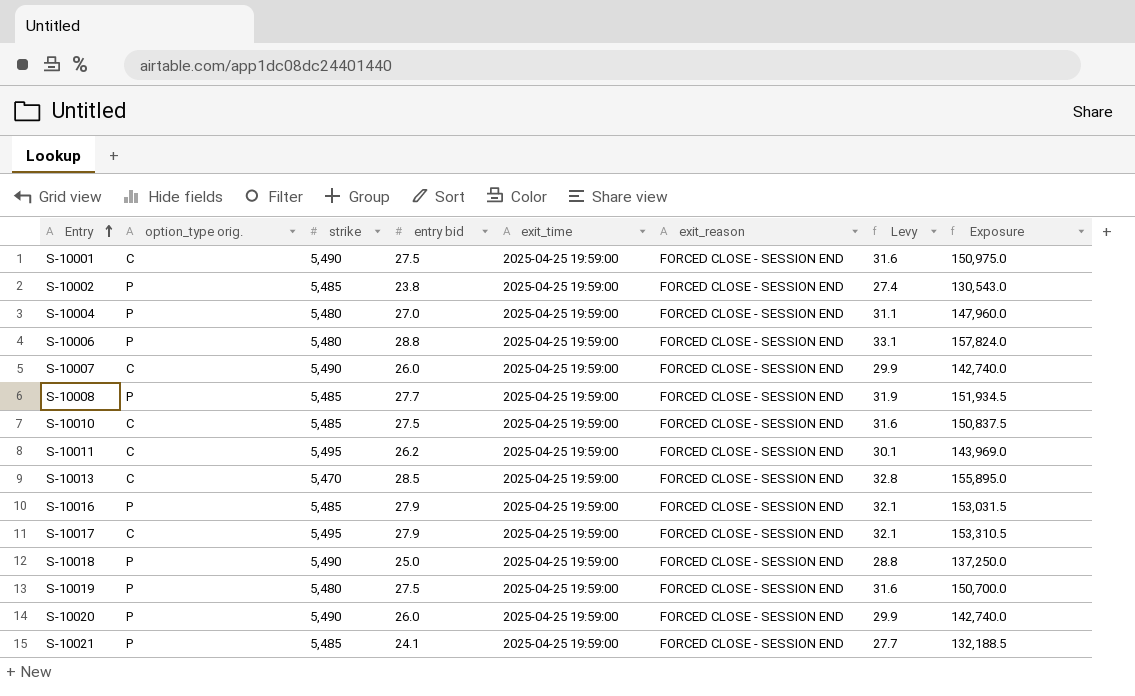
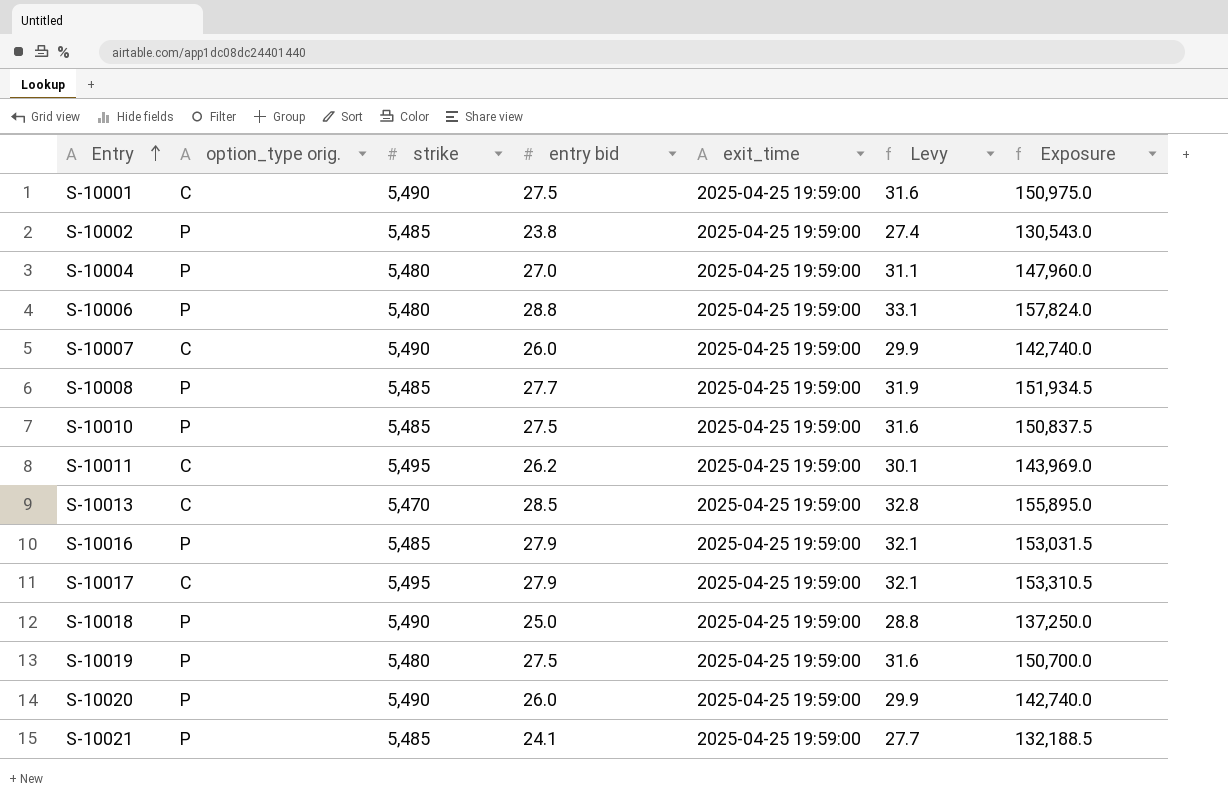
column exit_reason | position: 6 -> none
S-10010 | option_type orig.: C -> P

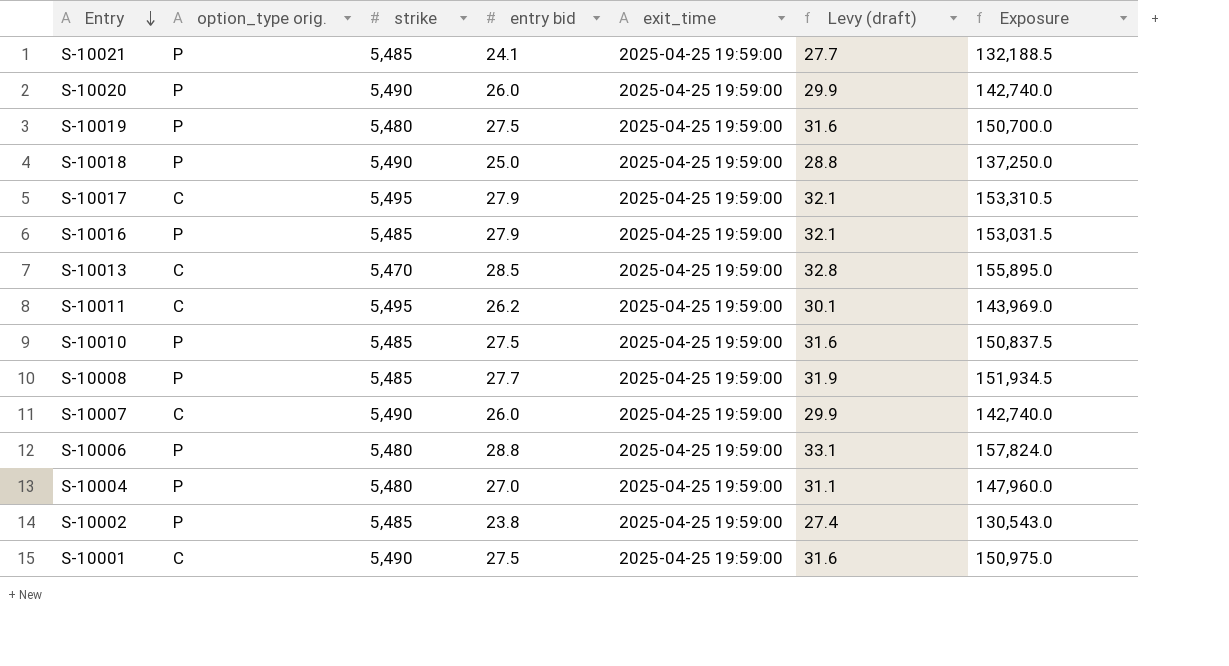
row order: Entry ascending -> Entry descending
column name: Levy -> Levy (draft)

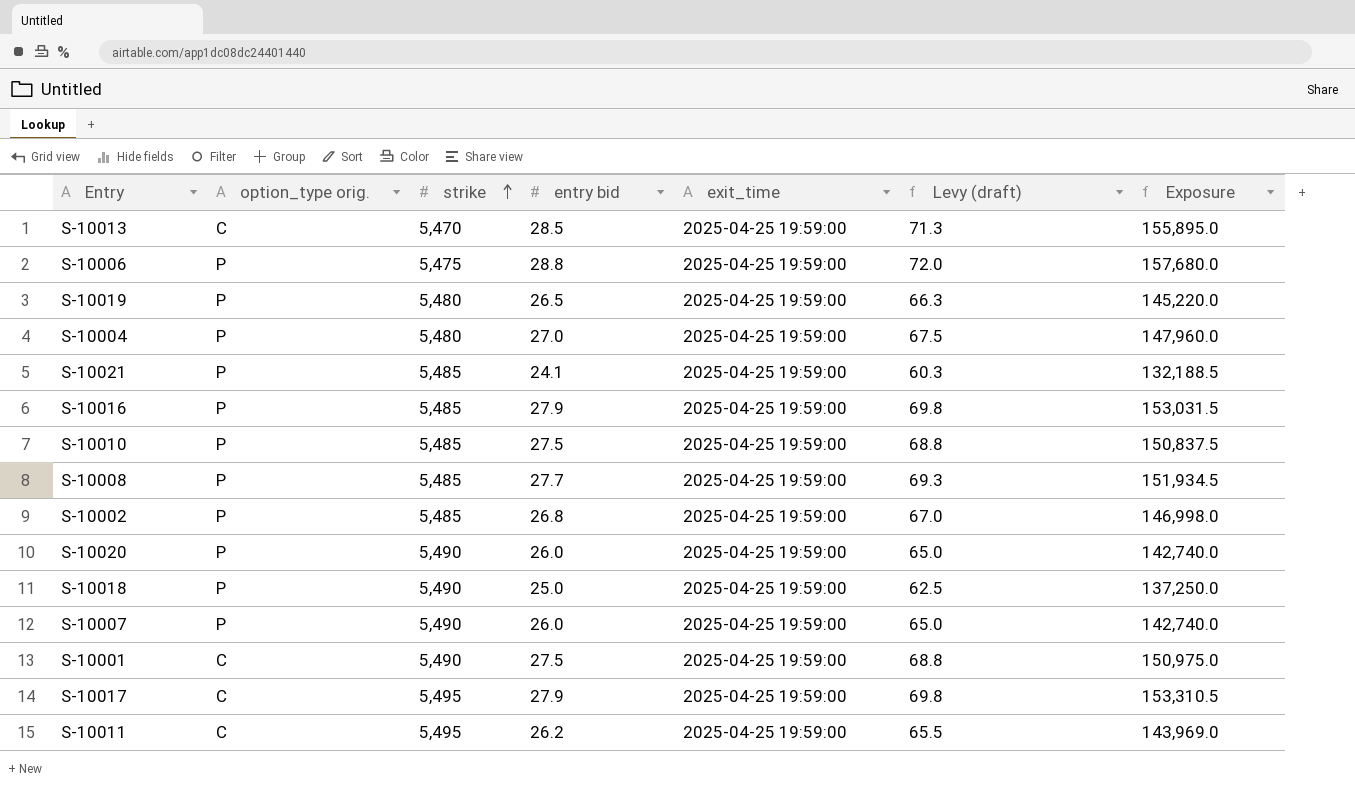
row order: Entry descending -> strike ascending
column Levy (draft) | formula: [entry bid] * 1.15 -> [entry bid] * 2.5
S-10006 | strike: 5,480 -> 5,475
S-10006 | Exposure: 157,824.0 -> 157,680.0
S-10019 | entry bid: 27.5 -> 26.5
S-10019 | Exposure: 150,700.0 -> 145,220.0
S-10002 | entry bid: 23.8 -> 26.8
S-10002 | Exposure: 130,543.0 -> 146,998.0
S-10007 | option_type orig.: C -> P

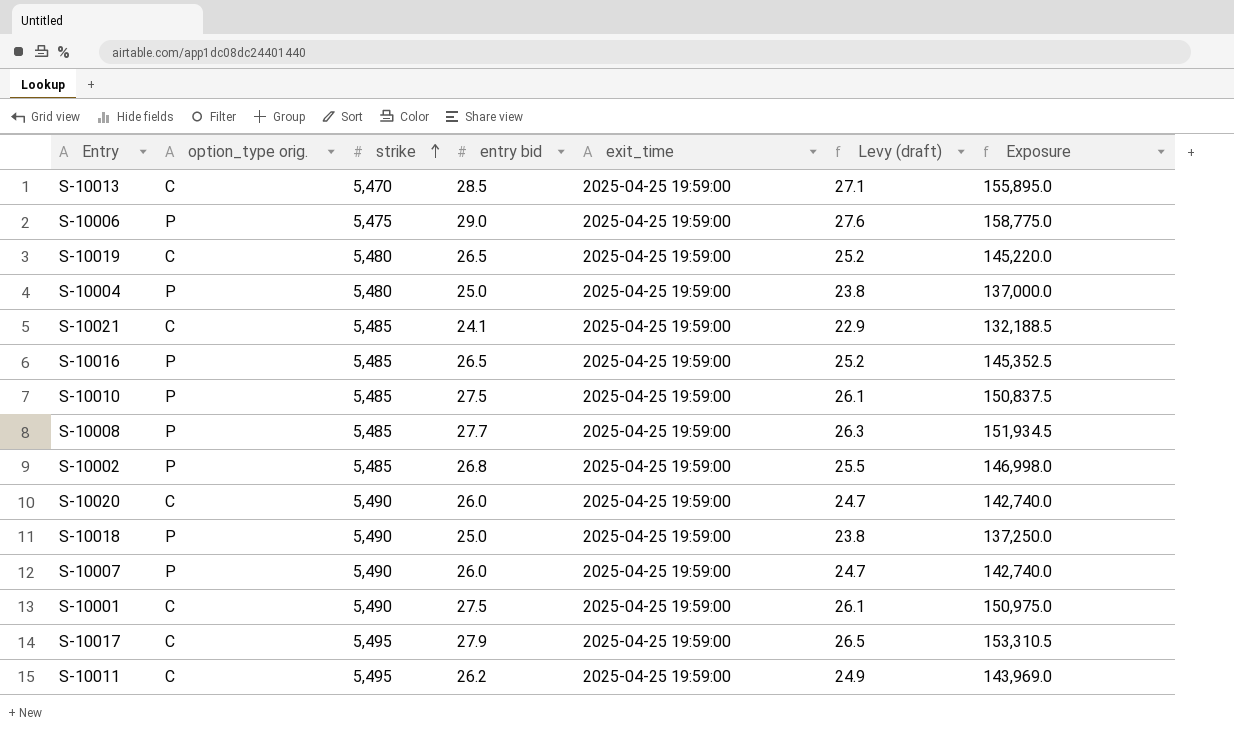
column Levy (draft) | formula: [entry bid] * 2.5 -> [entry bid] * 0.95
S-10006 | entry bid: 28.8 -> 29.0
S-10006 | Exposure: 157,680.0 -> 158,775.0
S-10019 | option_type orig.: P -> C
S-10004 | entry bid: 27.0 -> 25.0
S-10004 | Exposure: 147,960.0 -> 137,000.0
S-10021 | option_type orig.: P -> C
S-10016 | entry bid: 27.9 -> 26.5
S-10016 | Exposure: 153,031.5 -> 145,352.5
S-10020 | option_type orig.: P -> C

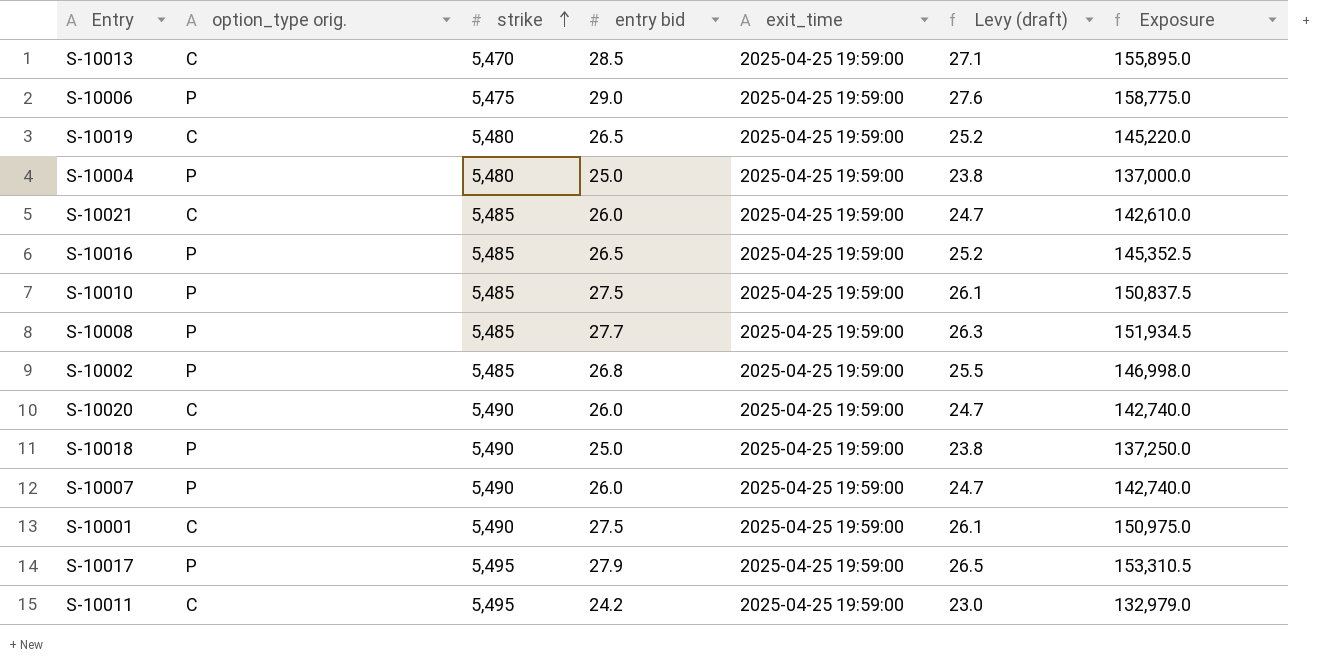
S-10021 | entry bid: 24.1 -> 26.0
S-10021 | Levy (draft): 22.9 -> 24.7
S-10021 | Exposure: 132,188.5 -> 142,610.0
S-10017 | option_type orig.: C -> P
S-10011 | entry bid: 26.2 -> 24.2
S-10011 | Levy (draft): 24.9 -> 23.0
S-10011 | Exposure: 143,969.0 -> 132,979.0

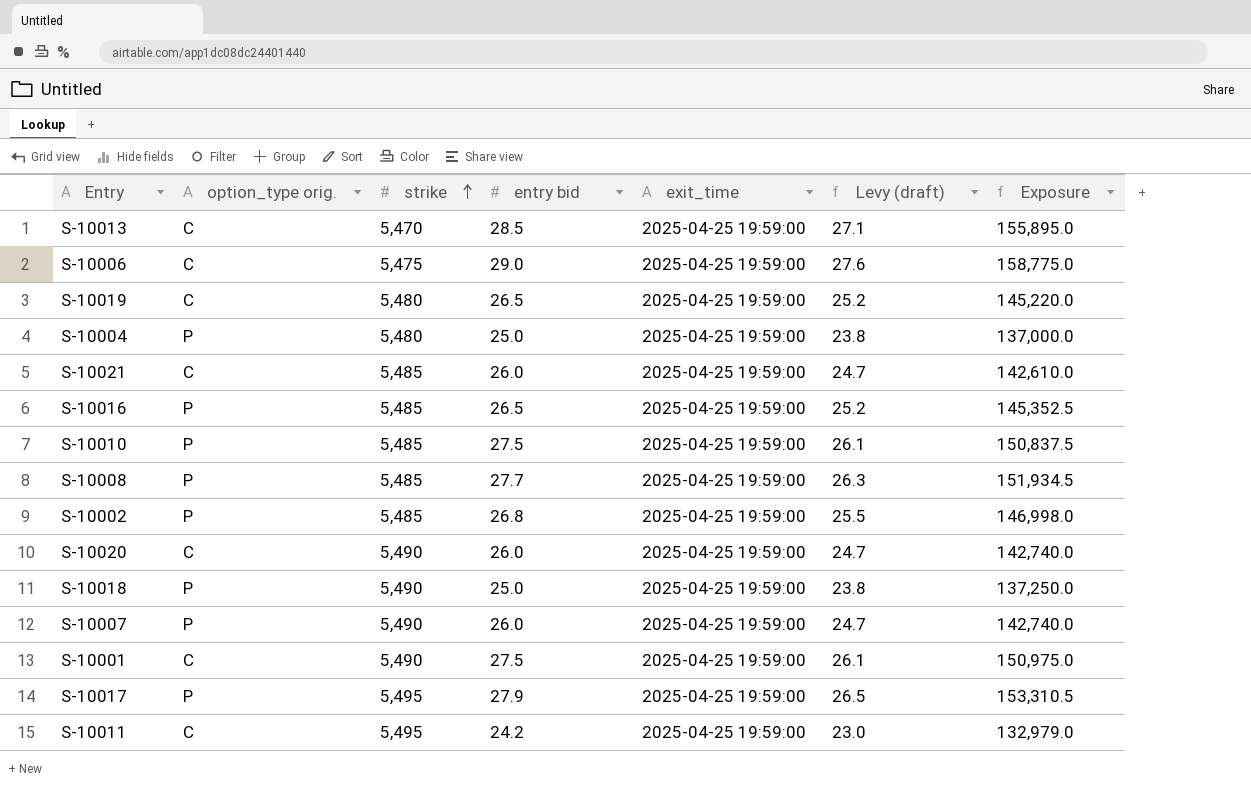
S-10006 | option_type orig.: P -> C

